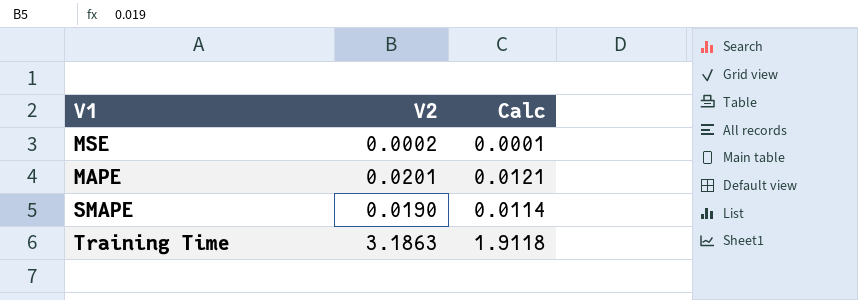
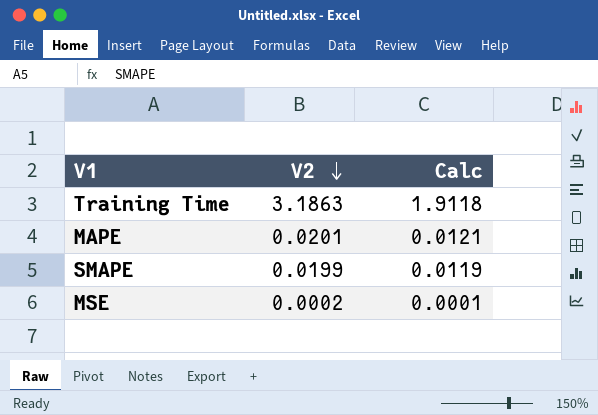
row order: none -> V2 descending
SMAPE | V2: 0.0190 -> 0.0199
SMAPE | Calc: 0.0114 -> 0.0119

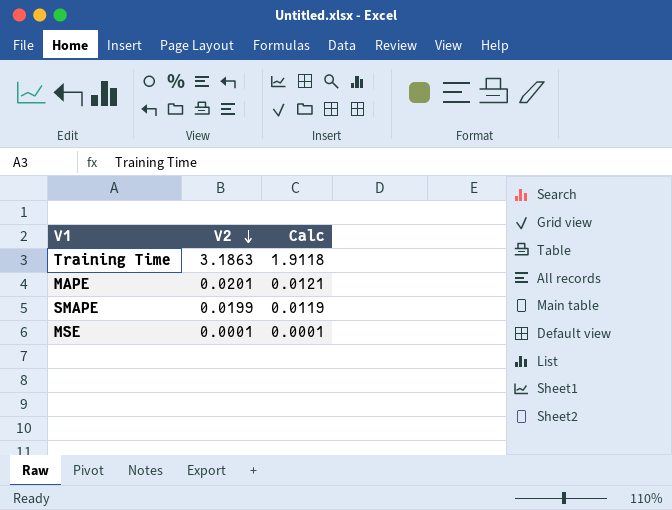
MSE | V2: 0.0002 -> 0.0001

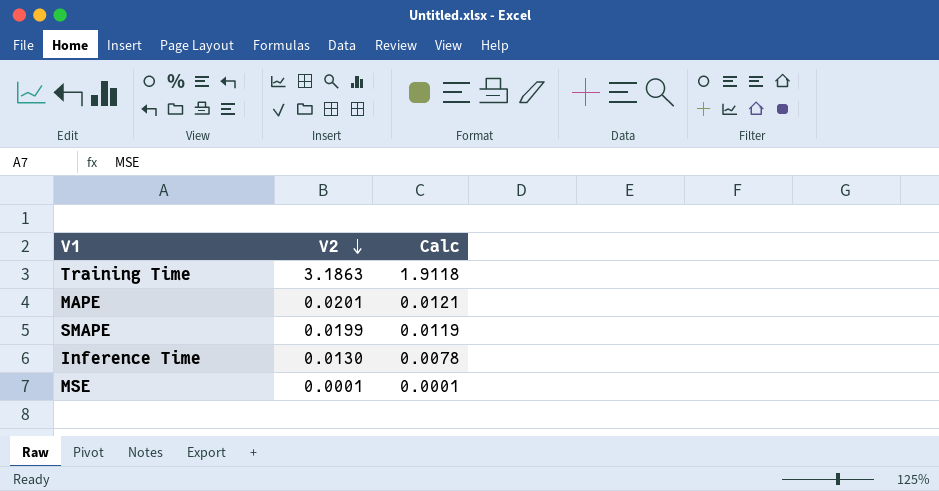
row Inference Time: none -> 0.0130 | 0.0078

